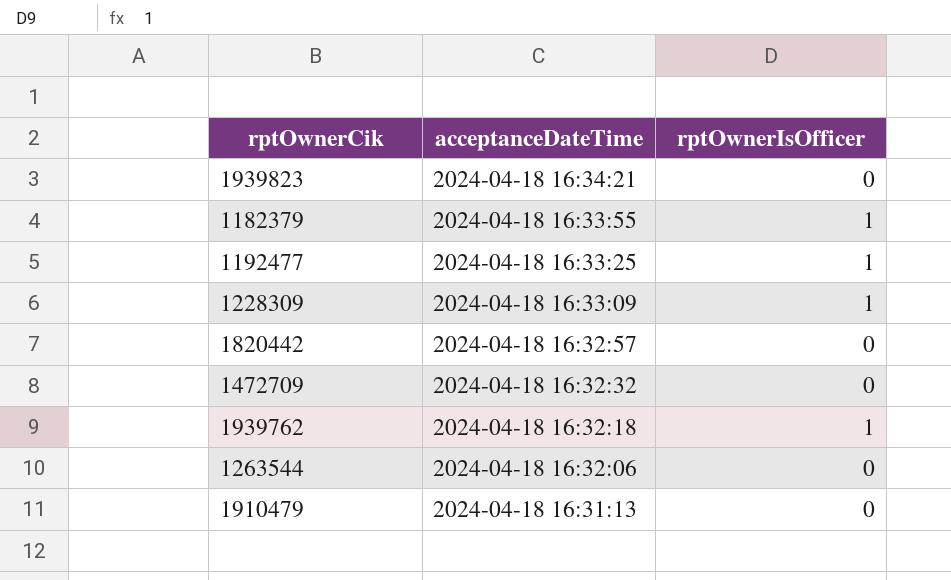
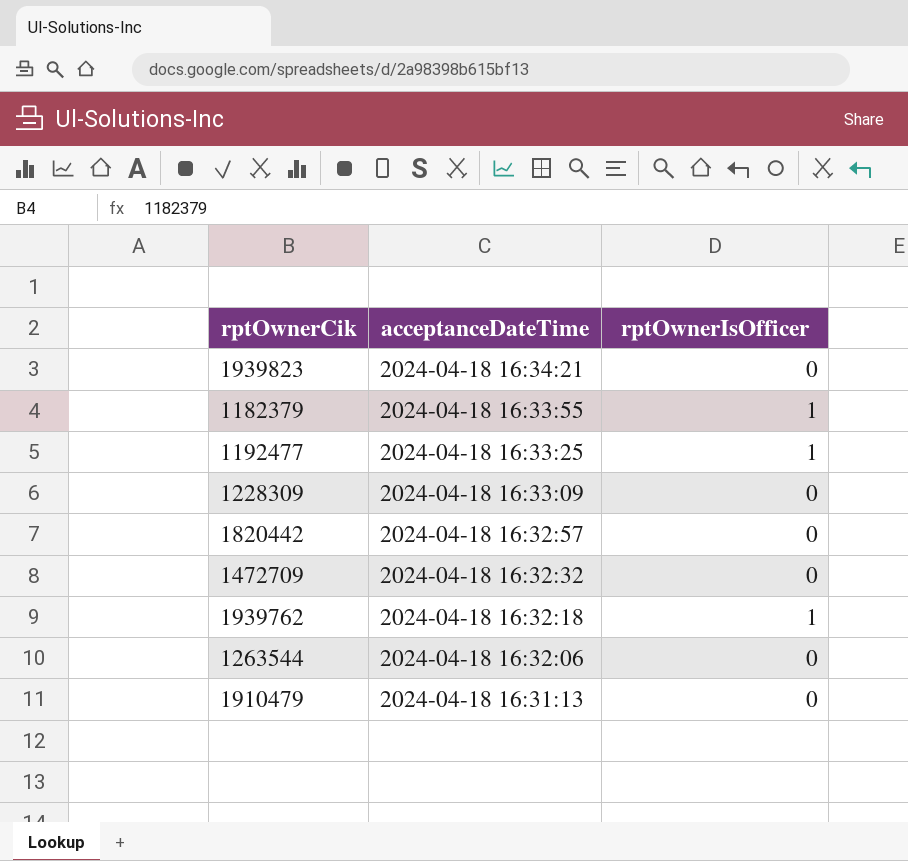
1228309 | rptOwnerIsOfficer: 1 -> 0

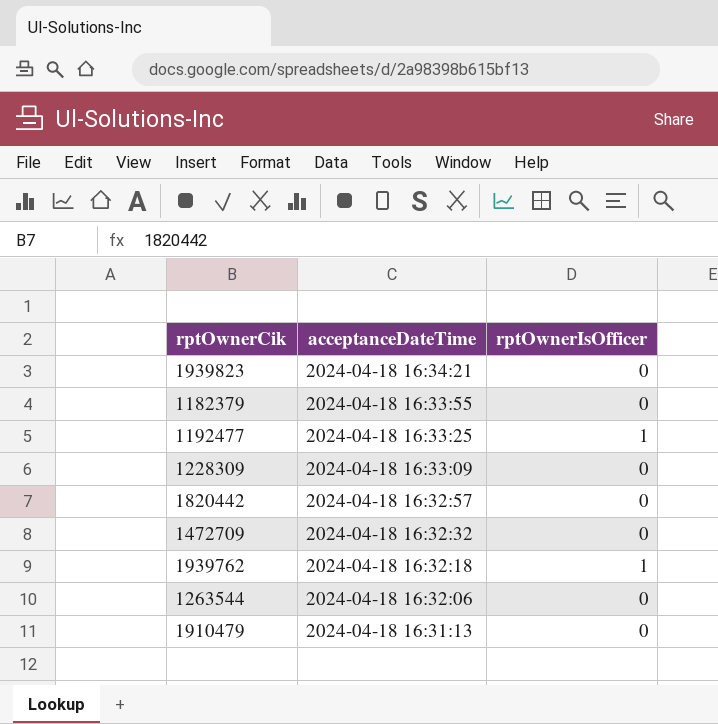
1182379 | rptOwnerIsOfficer: 1 -> 0

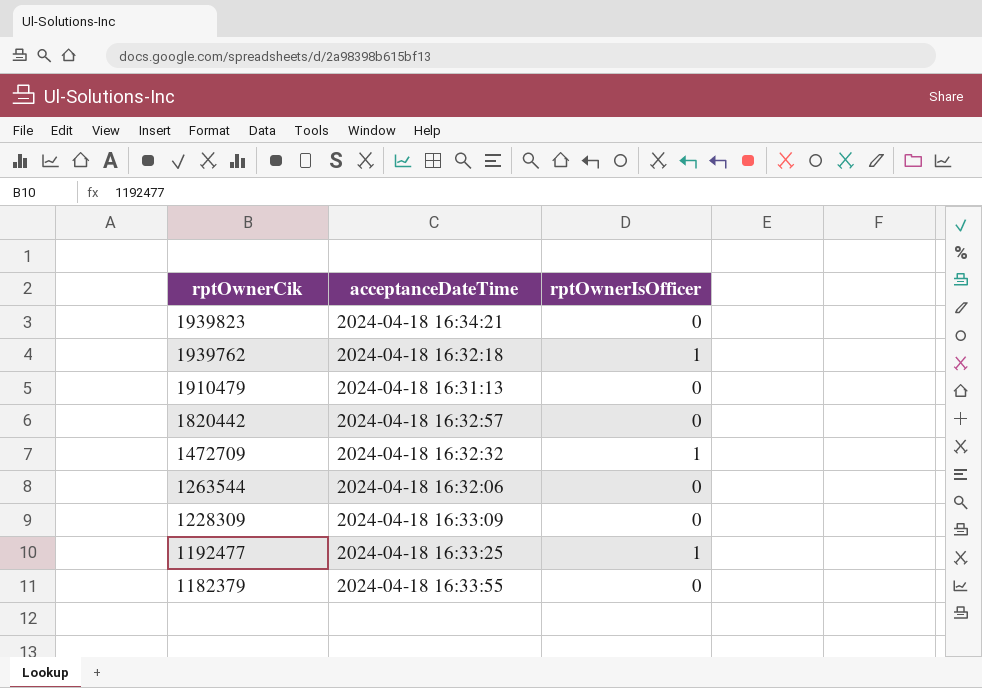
row order: acceptanceDateTime descending -> rptOwnerCik descending
1472709 | rptOwnerIsOfficer: 0 -> 1

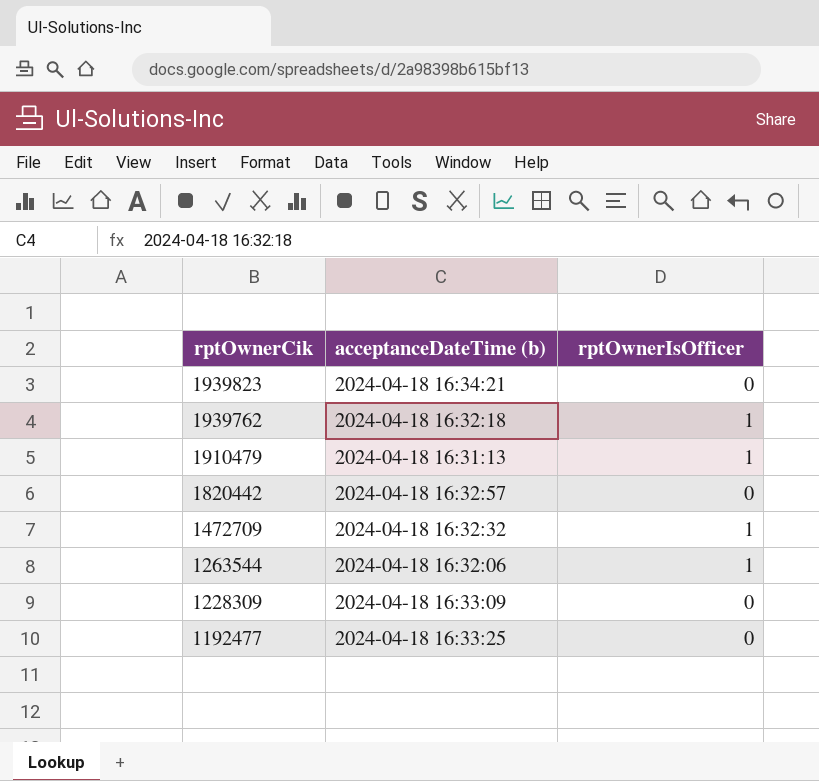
column name: acceptanceDateTime -> acceptanceDateTime (b)
row 1182379: 2024-04-18 16:33:55 | 0 -> none
1910479 | rptOwnerIsOfficer: 0 -> 1
1263544 | rptOwnerIsOfficer: 0 -> 1
1192477 | rptOwnerIsOfficer: 1 -> 0

